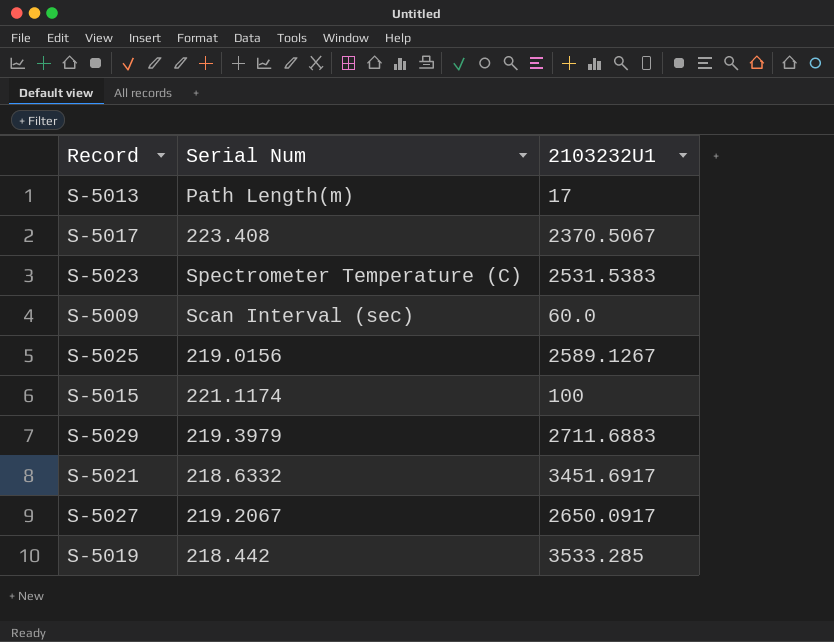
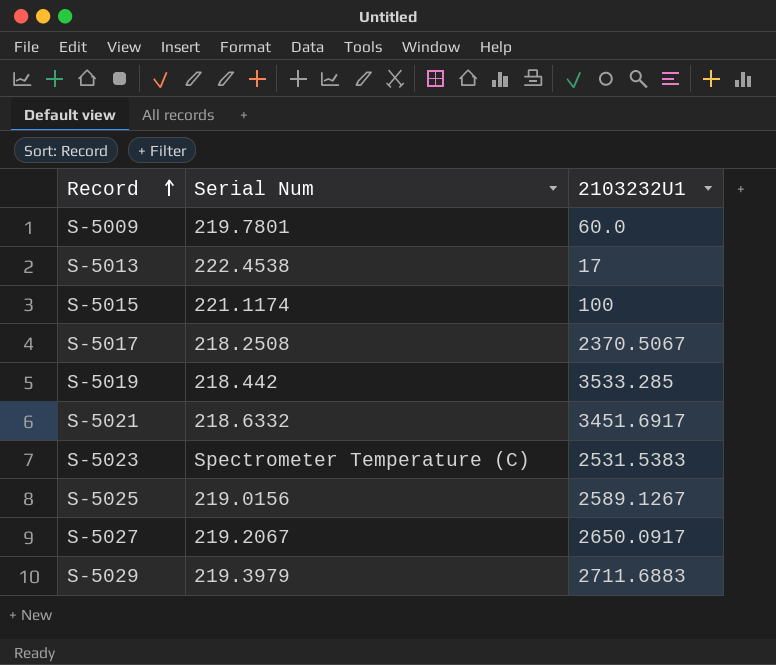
row order: none -> Record ascending
S-5009 | Serial Num: Scan Interval (sec) -> 219.7801
S-5013 | Serial Num: Path Length(m) -> 222.4538
S-5017 | Serial Num: 223.408 -> 218.2508

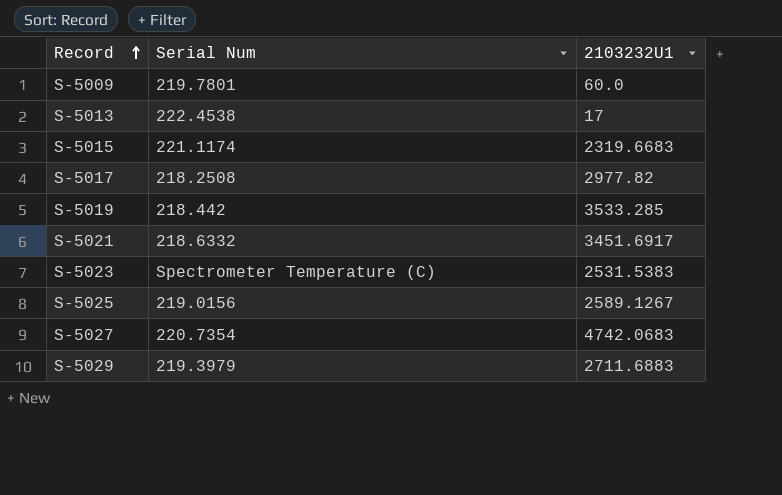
S-5015 | 2103232U1: 100 -> 2319.6683
S-5017 | 2103232U1: 2370.5067 -> 2977.82
S-5027 | Serial Num: 219.2067 -> 220.7354
S-5027 | 2103232U1: 2650.0917 -> 4742.0683

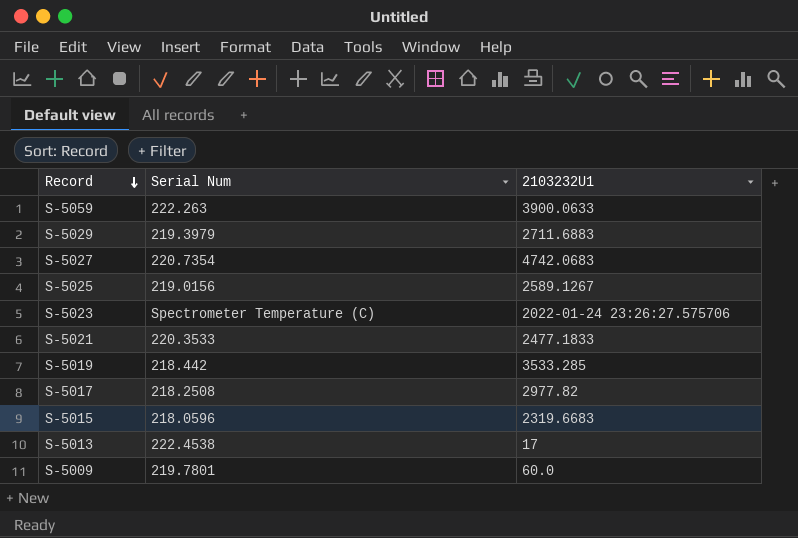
row order: Record ascending -> Record descending
row S-5059: none -> 222.263 | 3900.0633
S-5023 | 2103232U1: 2531.5383 -> 2022-01-24 23:26:27.575706
S-5021 | Serial Num: 218.6332 -> 220.3533
S-5021 | 2103232U1: 3451.6917 -> 2477.1833
S-5015 | Serial Num: 221.1174 -> 218.0596

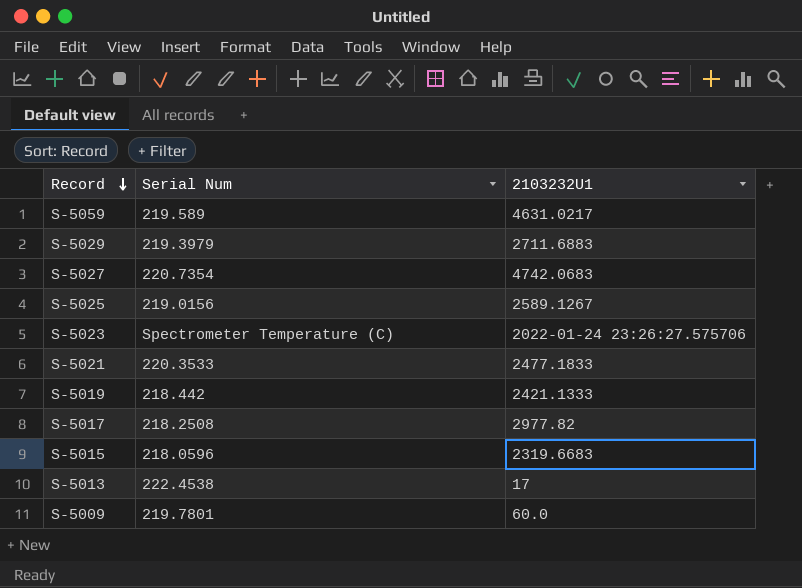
S-5059 | Serial Num: 222.263 -> 219.589
S-5059 | 2103232U1: 3900.0633 -> 4631.0217
S-5019 | 2103232U1: 3533.285 -> 2421.1333

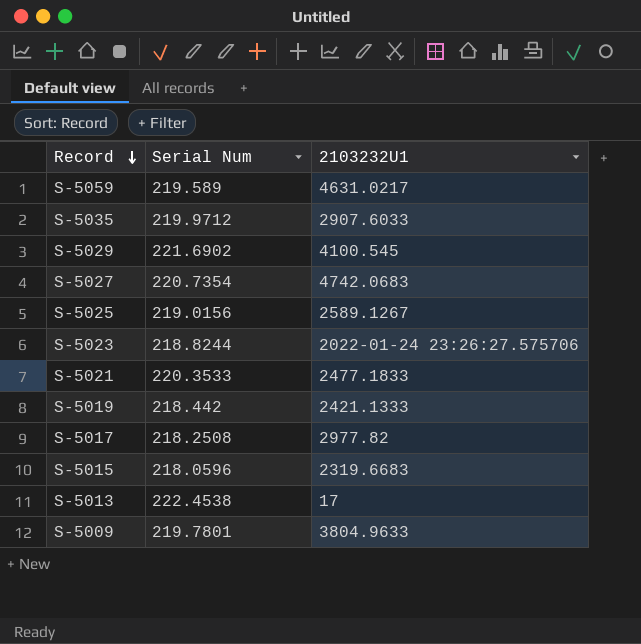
row S-5035: none -> 219.9712 | 2907.6033
S-5029 | Serial Num: 219.3979 -> 221.6902
S-5029 | 2103232U1: 2711.6883 -> 4100.545
S-5023 | Serial Num: Spectrometer Temperature (C) -> 218.8244
S-5009 | 2103232U1: 60.0 -> 3804.9633

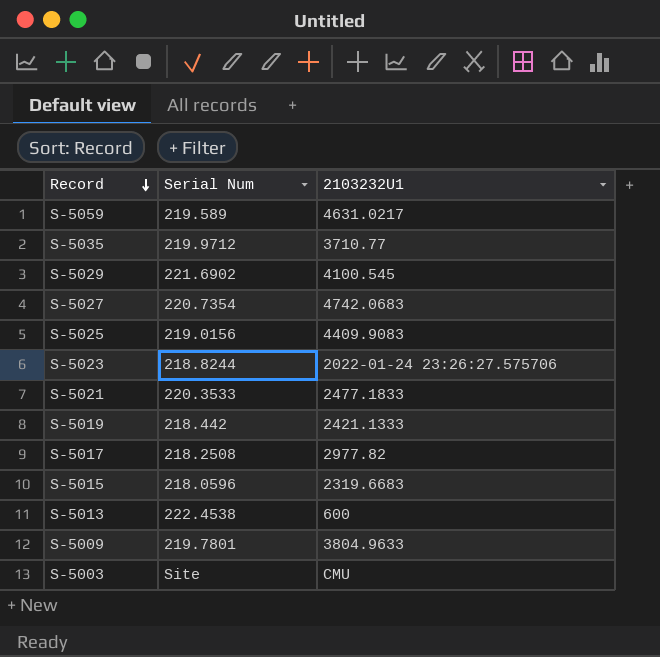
S-5035 | 2103232U1: 2907.6033 -> 3710.77
S-5025 | 2103232U1: 2589.1267 -> 4409.9083
S-5013 | 2103232U1: 17 -> 600
row S-5003: none -> Site | CMU

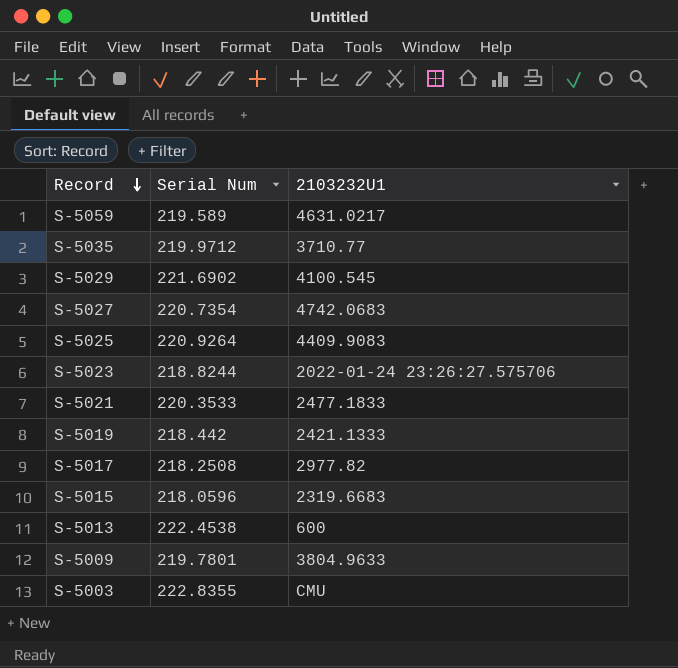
S-5025 | Serial Num: 219.0156 -> 220.9264
S-5003 | Serial Num: Site -> 222.8355

